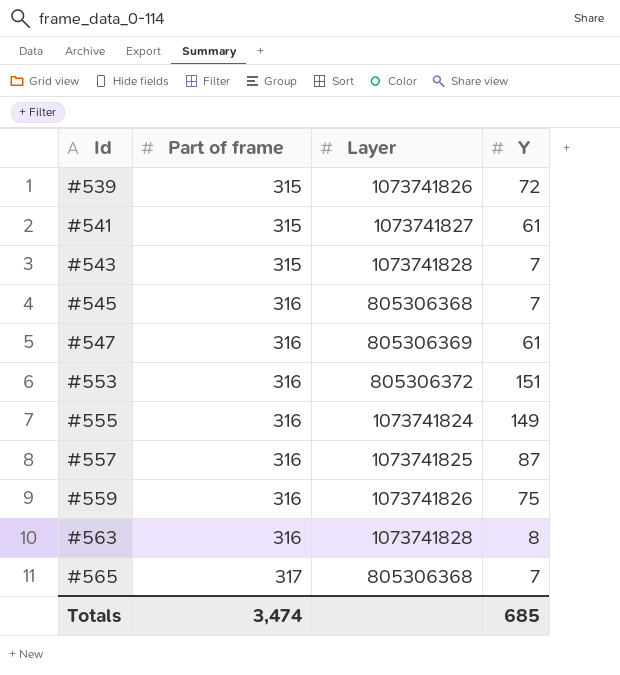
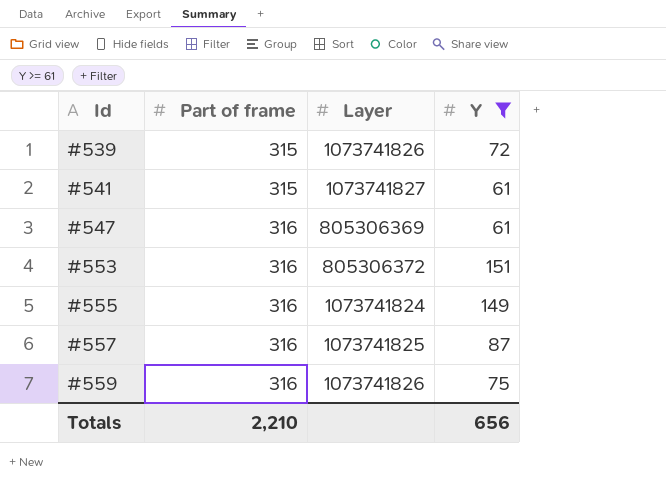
filter: none -> Y >= 61
Totals | Part of frame: 3,474 -> 2,210
Totals | Y: 685 -> 656

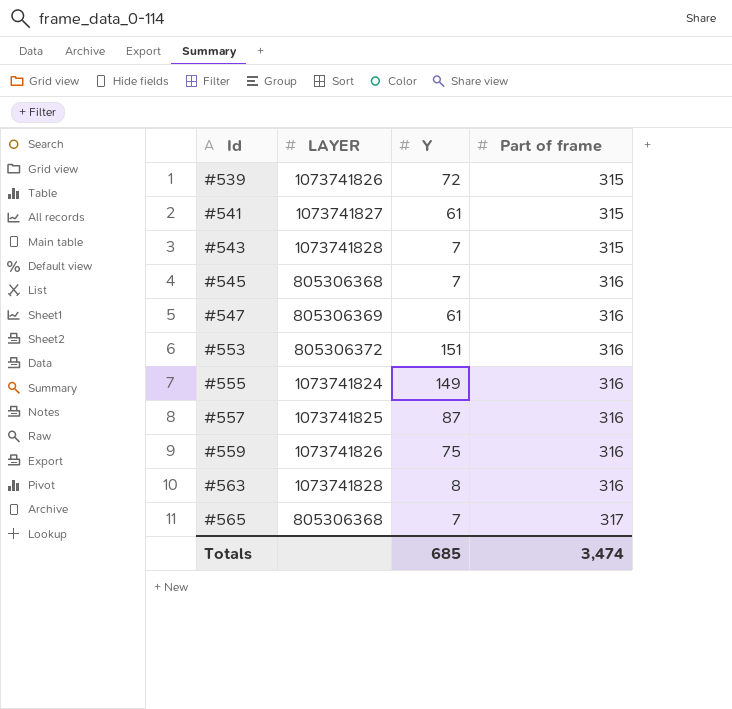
filter: Y >= 61 -> none
column name: Layer -> LAYER
column Part of frame | position: 2 -> 4
Totals | Y: 656 -> 685
Totals | Part of frame: 2,210 -> 3,474

